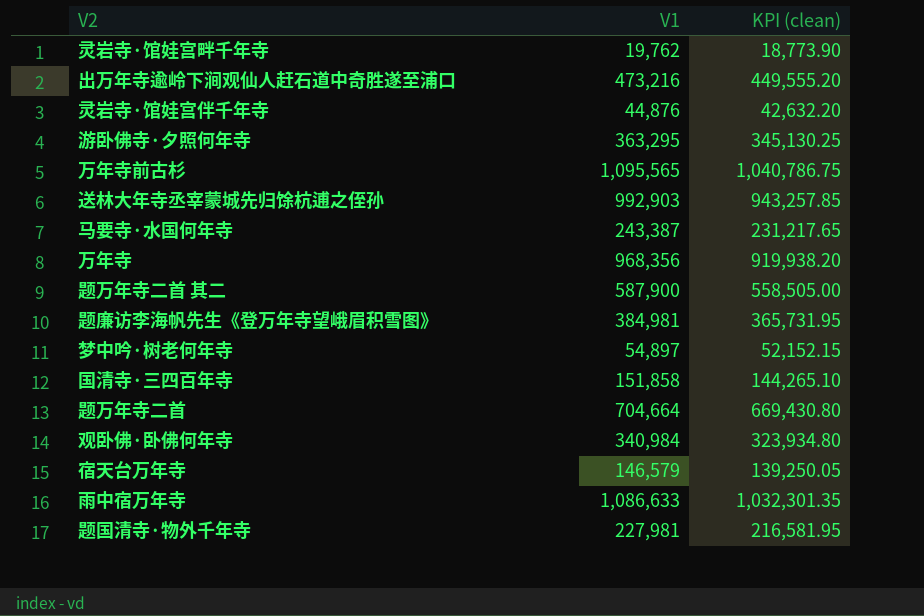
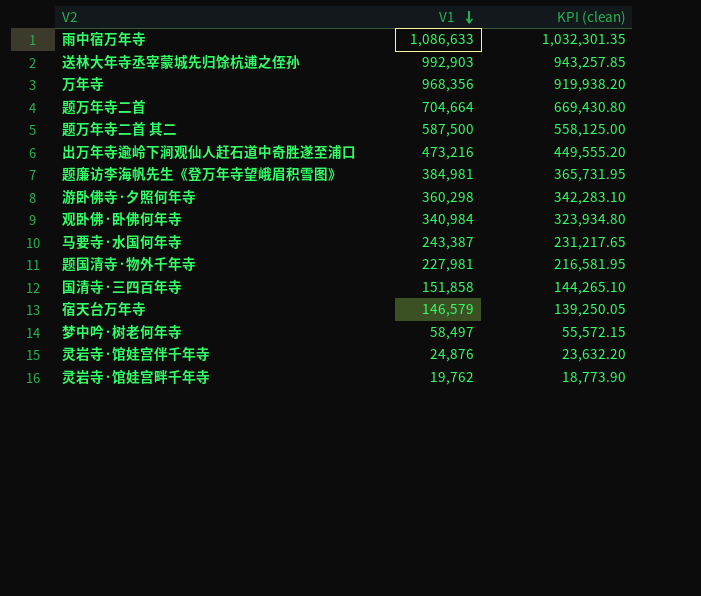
row order: none -> V1 descending
row 万年寺前古杉: 1,095,565 | 1,040,786.75 -> none
题万年寺二首 其二 | V1: 587,900 -> 587,500
题万年寺二首 其二 | KPI (clean): 558,505.00 -> 558,125.00
游卧佛寺·夕照何年寺 | V1: 363,295 -> 360,298
游卧佛寺·夕照何年寺 | KPI (clean): 345,130.25 -> 342,283.10
梦中吟·树老何年寺 | V1: 54,897 -> 58,497
梦中吟·树老何年寺 | KPI (clean): 52,152.15 -> 55,572.15
灵岩寺·馆娃宫伴千年寺 | V1: 44,876 -> 24,876
灵岩寺·馆娃宫伴千年寺 | KPI (clean): 42,632.20 -> 23,632.20

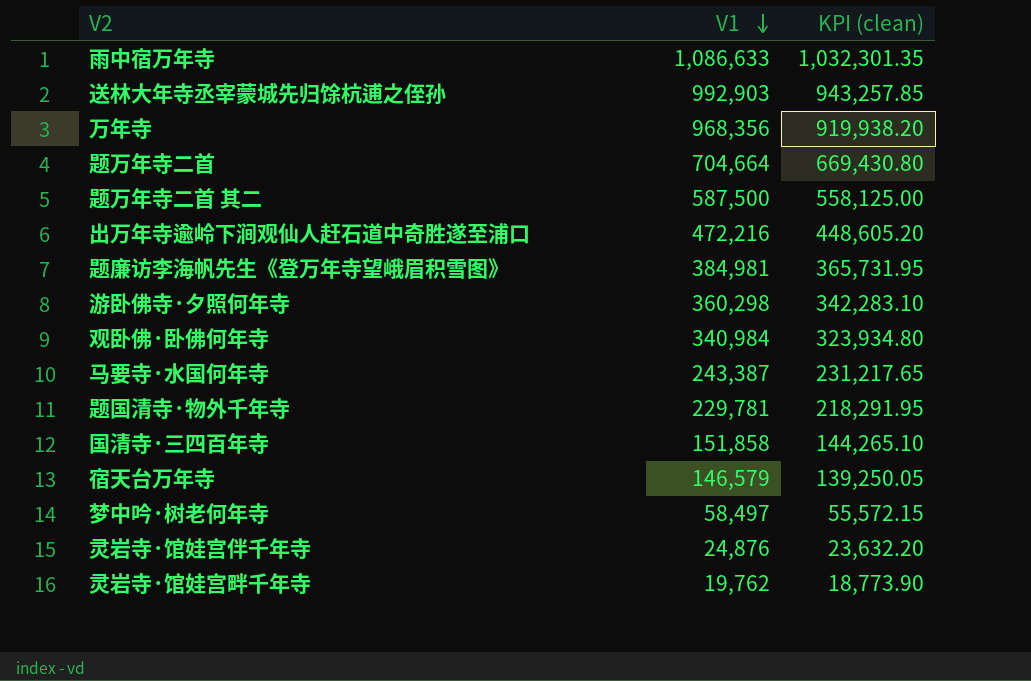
出万年寺逾岭下涧观仙人赶石道中奇胜遂至浦口 | V1: 473,216 -> 472,216
出万年寺逾岭下涧观仙人赶石道中奇胜遂至浦口 | KPI (clean): 449,555.20 -> 448,605.20
题国清寺·物外千年寺 | V1: 227,981 -> 229,781
题国清寺·物外千年寺 | KPI (clean): 216,581.95 -> 218,291.95

